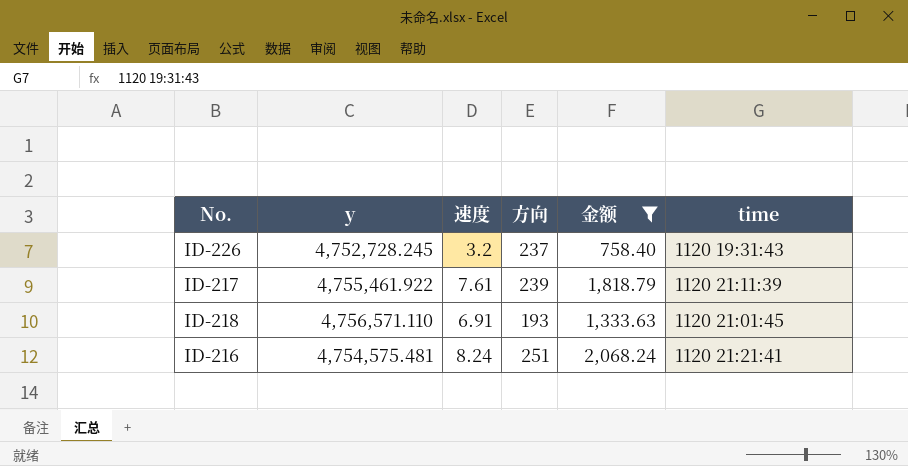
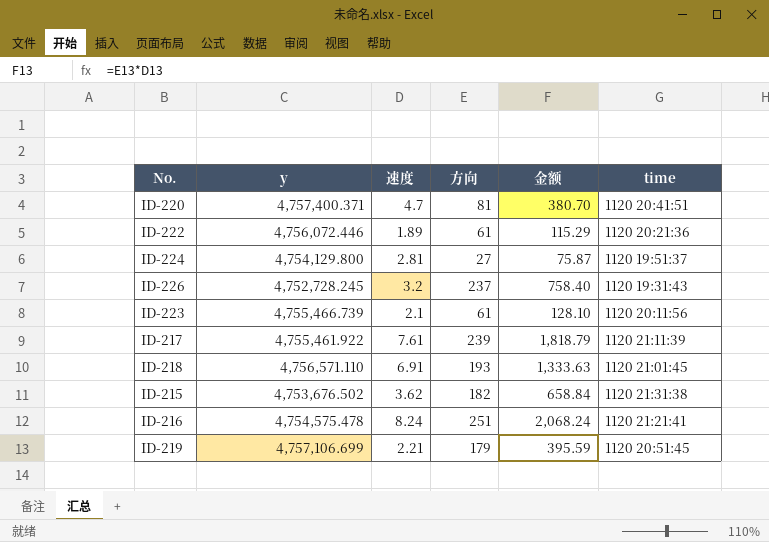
filter: 金额 >= 758.40 -> none
ID-216 | y: 4,754,575.481 -> 4,754,575.478

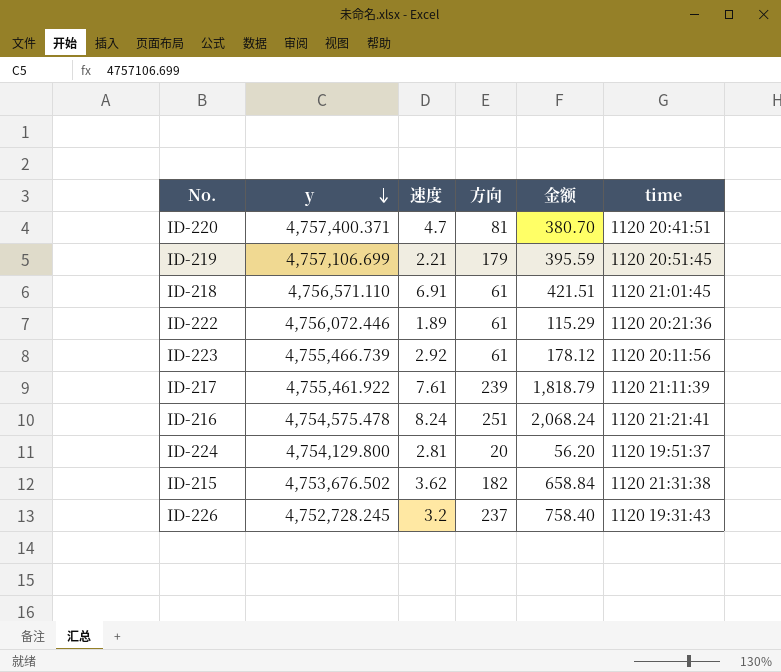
row order: none -> y descending
ID-218 | 方向: 193 -> 61
ID-218 | 金额: 1,333.63 -> 421.51
ID-223 | 速度: 2.1 -> 2.92
ID-223 | 金额: 128.10 -> 178.12
ID-224 | 方向: 27 -> 20
ID-224 | 金额: 75.87 -> 56.20

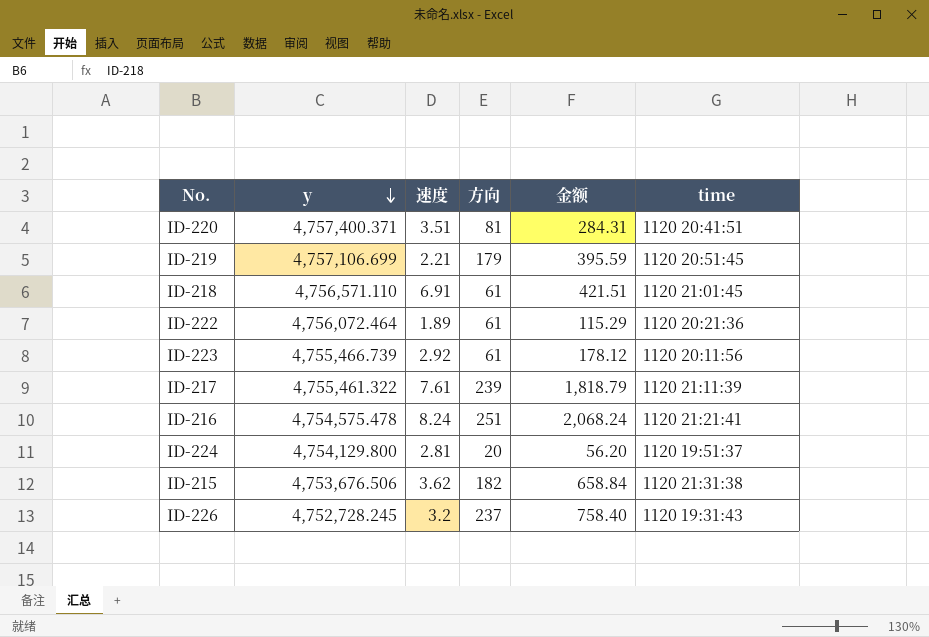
ID-220 | 速度: 4.7 -> 3.51
ID-220 | 金额: 380.70 -> 284.31
ID-222 | y: 4,756,072.446 -> 4,756,072.464
ID-217 | y: 4,755,461.922 -> 4,755,461.322
ID-215 | y: 4,753,676.502 -> 4,753,676.506

